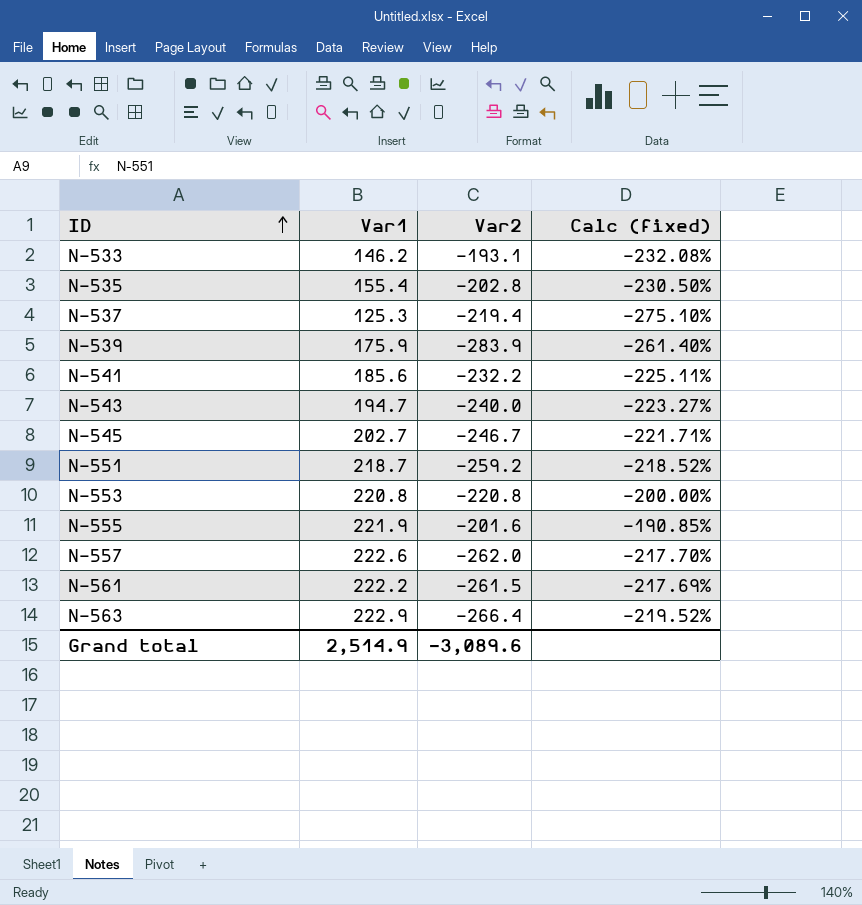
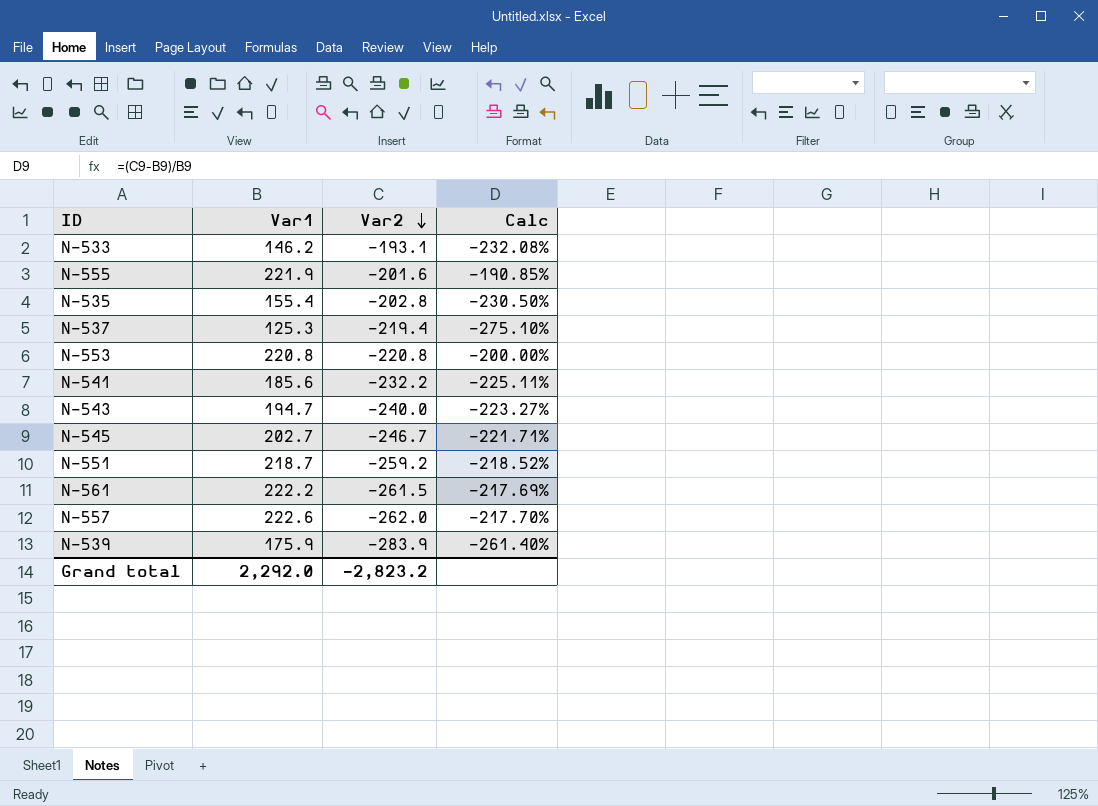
row order: ID ascending -> Var2 descending
column name: Calc (fixed) -> Calc
row N-563: 222.9 | -266.4 | -219.52% -> none
Grand total | Var1: 2,514.9 -> 2,292.0
Grand total | Var2: -3,089.6 -> -2,823.2

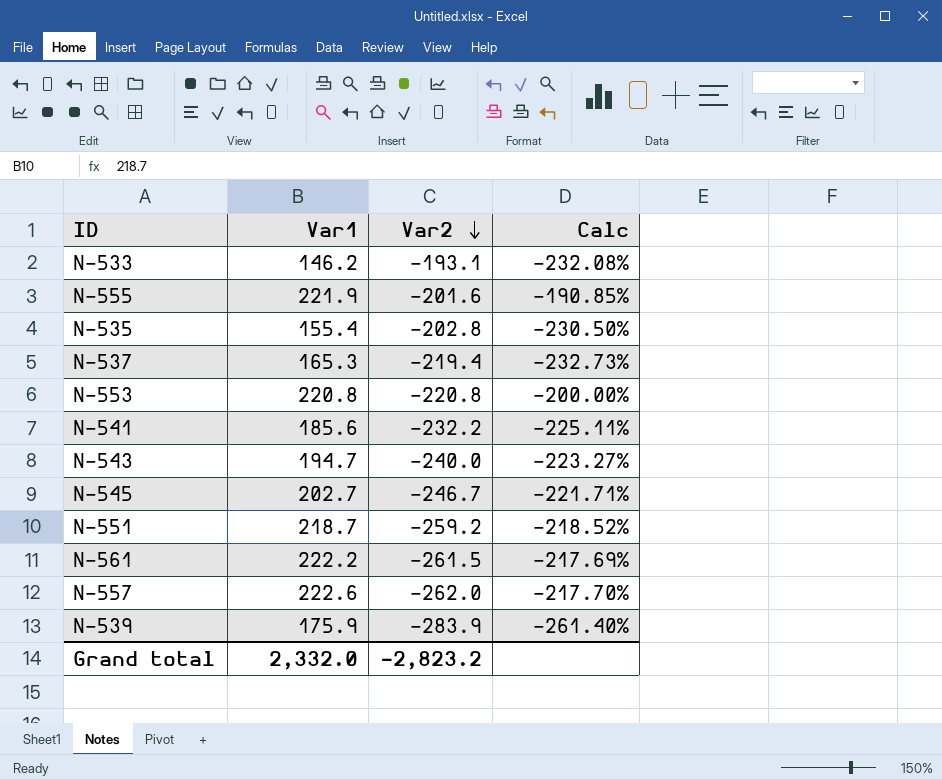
N-537 | Var1: 125.3 -> 165.3
N-537 | Calc: -275.10% -> -232.73%
Grand total | Var1: 2,292.0 -> 2,332.0

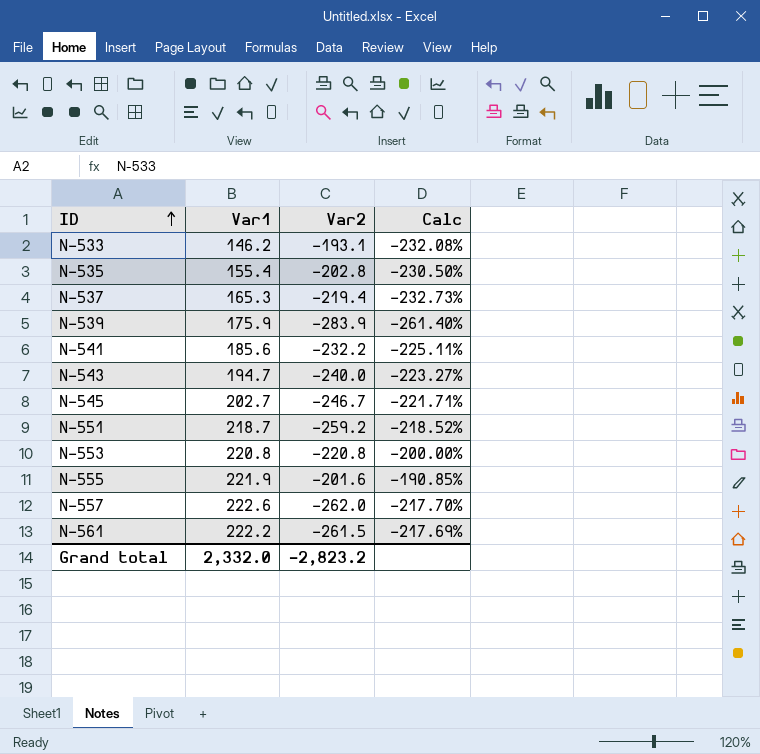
row order: Var2 descending -> ID ascending

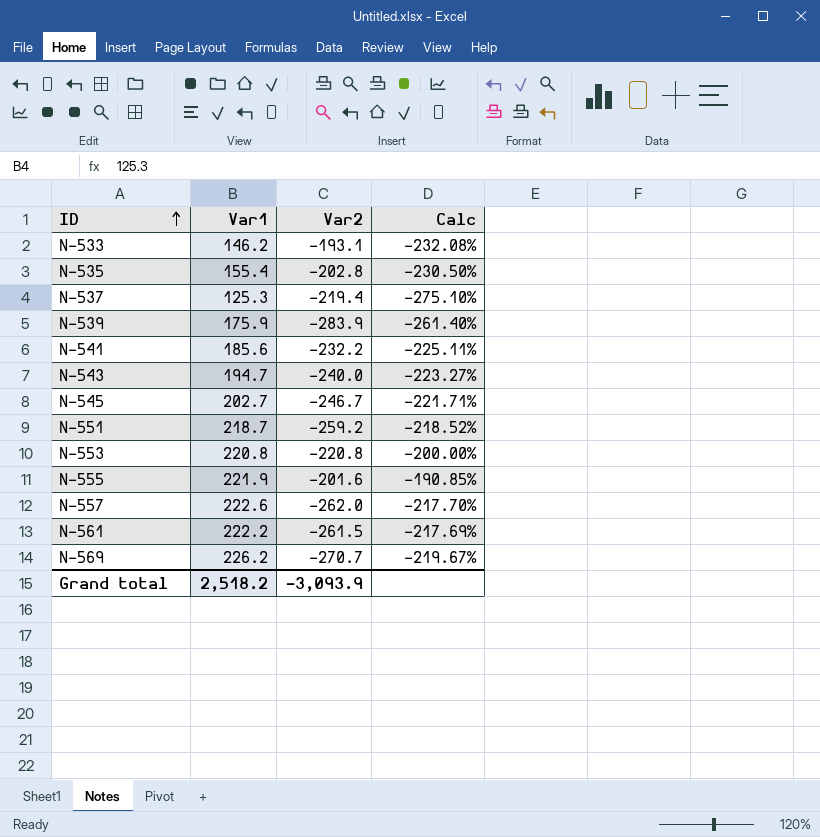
N-537 | Var1: 165.3 -> 125.3
N-537 | Calc: -232.73% -> -275.10%
row N-569: none -> 226.2 | -270.7 | -219.67%
Grand total | Var1: 2,332.0 -> 2,518.2
Grand total | Var2: -2,823.2 -> -3,093.9

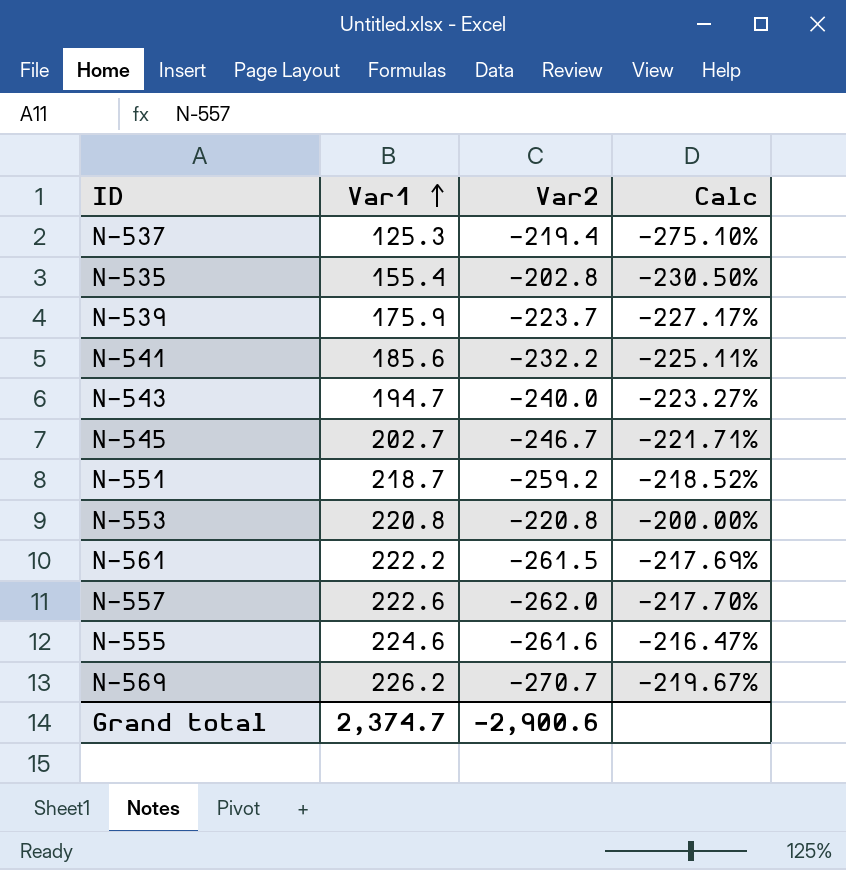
row order: ID ascending -> Var1 ascending
row N-533: 146.2 | -193.1 | -232.08% -> none
N-539 | Var2: -283.9 -> -223.7
N-539 | Calc: -261.40% -> -227.17%
N-555 | Var1: 221.9 -> 224.6
N-555 | Var2: -201.6 -> -261.6
N-555 | Calc: -190.85% -> -216.47%
Grand total | Var1: 2,518.2 -> 2,374.7
Grand total | Var2: -3,093.9 -> -2,900.6

